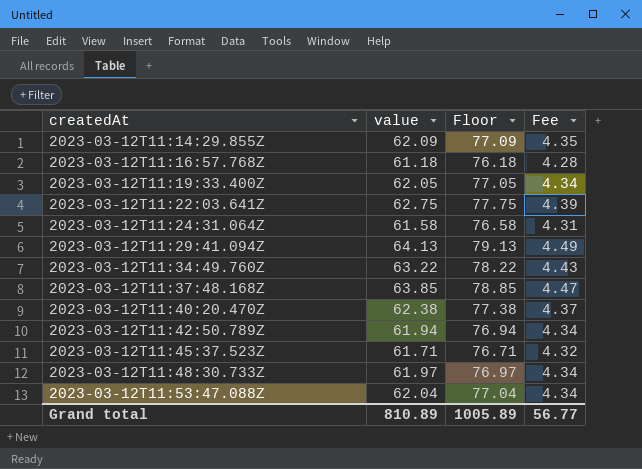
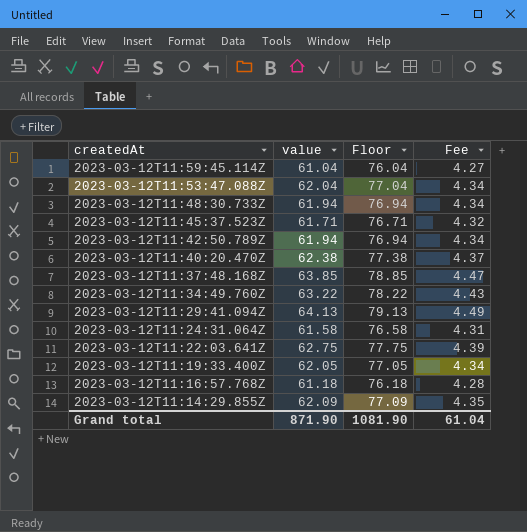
row order: createdAt ascending -> createdAt descending
row 2023-03-12T11:59:45.114Z: none -> 61.04 | 76.04 | 4.27
2023-03-12T11:48:30.733Z | value: 61.97 -> 61.94
2023-03-12T11:48:30.733Z | Floor: 76.97 -> 76.94
Grand total | value: 810.89 -> 871.90
Grand total | Floor: 1005.89 -> 1081.90
Grand total | Fee: 56.77 -> 61.04

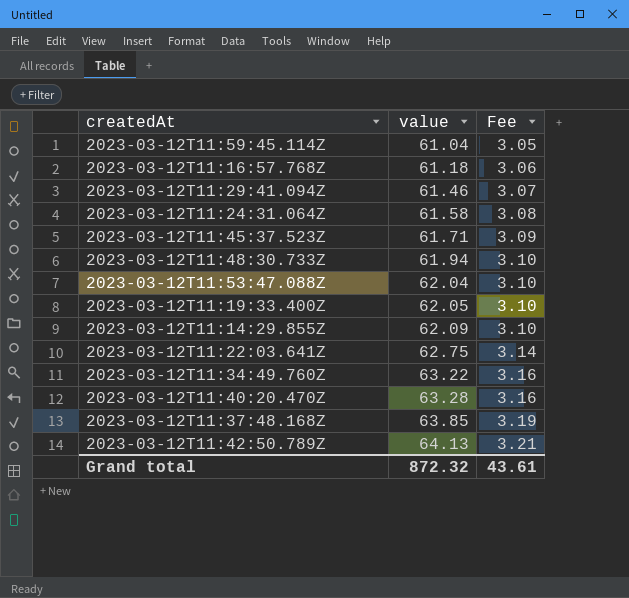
row order: createdAt descending -> value ascending
column Floor | formula: [value] + 15 -> none
column Fee | formula: [value] * 0.07 -> [value] * 0.05
2023-03-12T11:29:41.094Z | value: 64.13 -> 61.46
2023-03-12T11:40:20.470Z | value: 62.38 -> 63.28
2023-03-12T11:42:50.789Z | value: 61.94 -> 64.13
Grand total | value: 871.90 -> 872.32
Grand total | Fee: 61.04 -> 43.61

